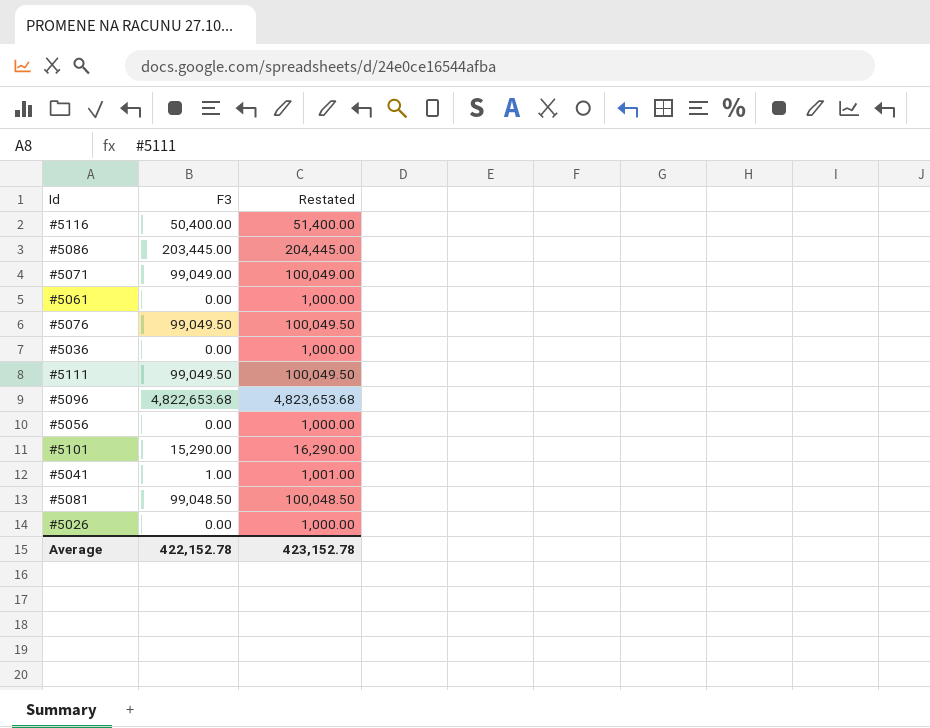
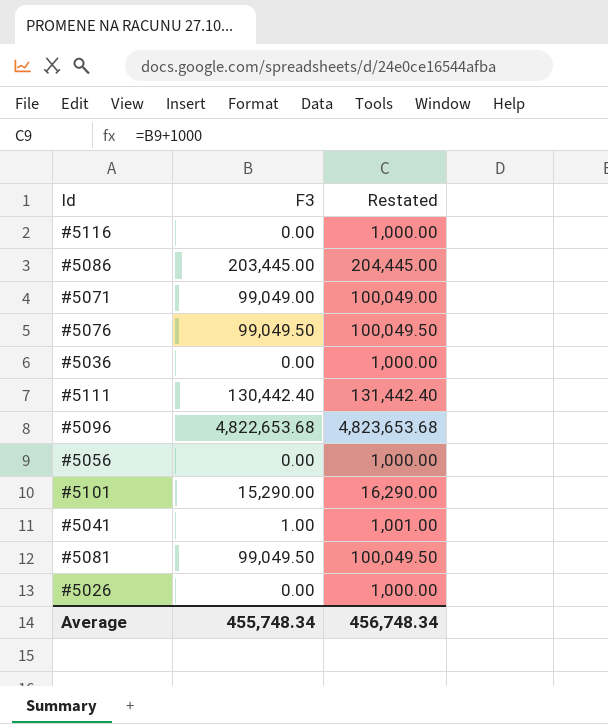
row #5061: 0.00 | 1,000.00 -> none
#5116 | F3: 50,400.00 -> 0.00
#5116 | Restated: 51,400.00 -> 1,000.00
#5111 | F3: 99,049.50 -> 130,442.40
#5111 | Restated: 100,049.50 -> 131,442.40
#5081 | F3: 99,048.50 -> 99,049.50
#5081 | Restated: 100,048.50 -> 100,049.50
Average | F3: 422,152.78 -> 455,748.34
Average | Restated: 423,152.78 -> 456,748.34

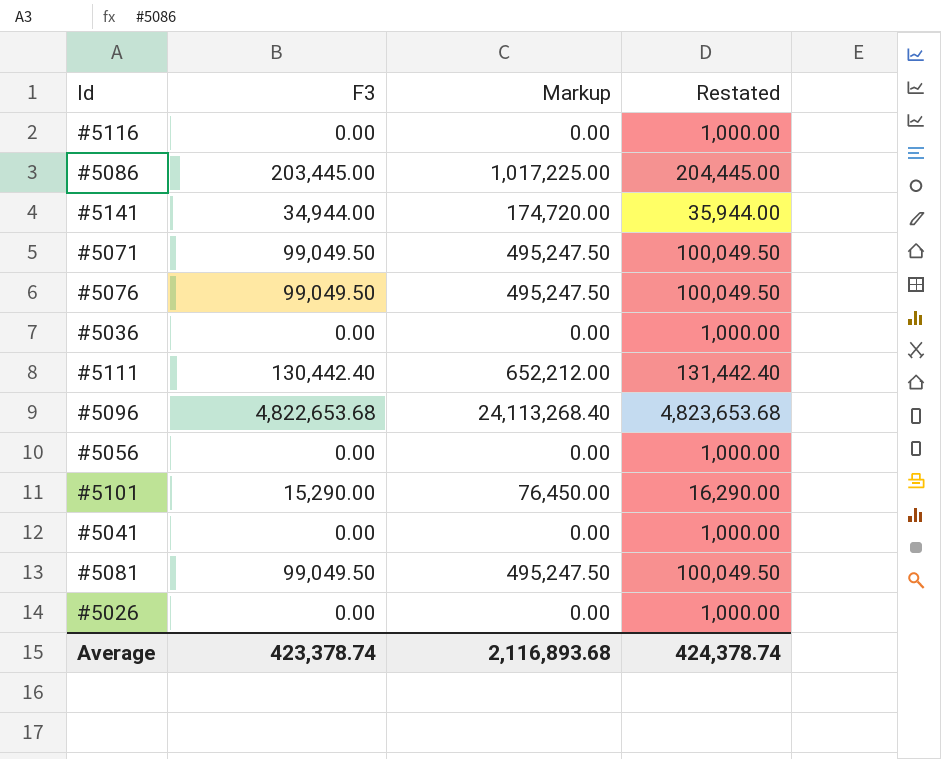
column Markup | formula: none -> [F3] * 5
row #5141: none -> 34,944.00 | 174,720.00 | 35,944.00
#5071 | F3: 99,049.00 -> 99,049.50
#5071 | Restated: 100,049.00 -> 100,049.50
#5041 | F3: 1.00 -> 0.00
#5041 | Restated: 1,001.00 -> 1,000.00
Average | F3: 455,748.34 -> 423,378.74
Average | Restated: 456,748.34 -> 424,378.74

